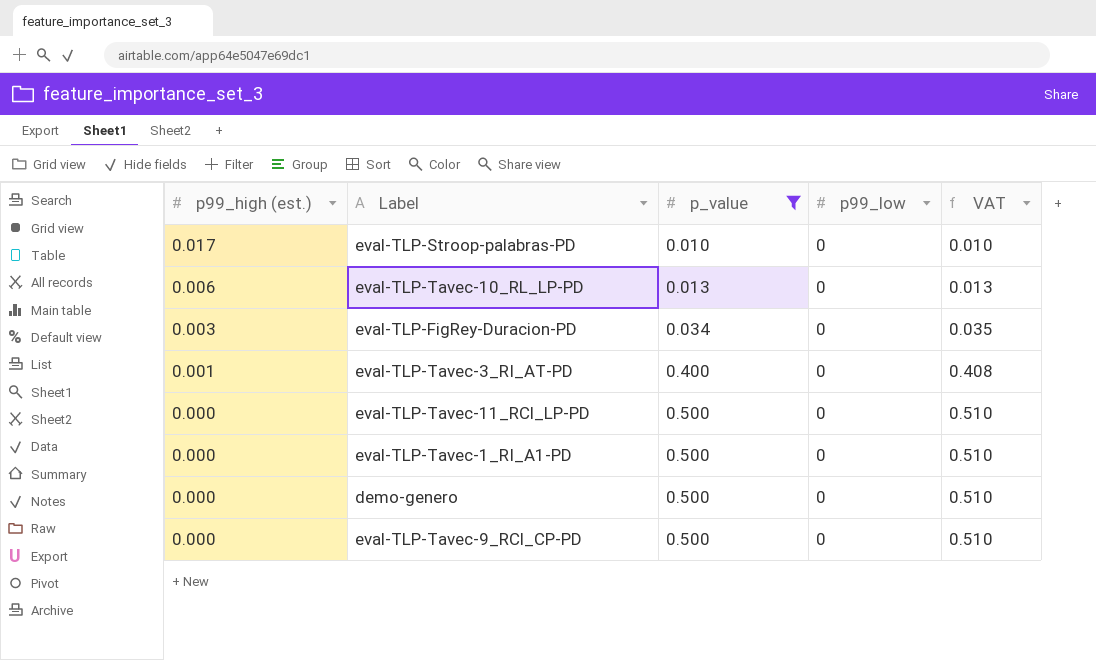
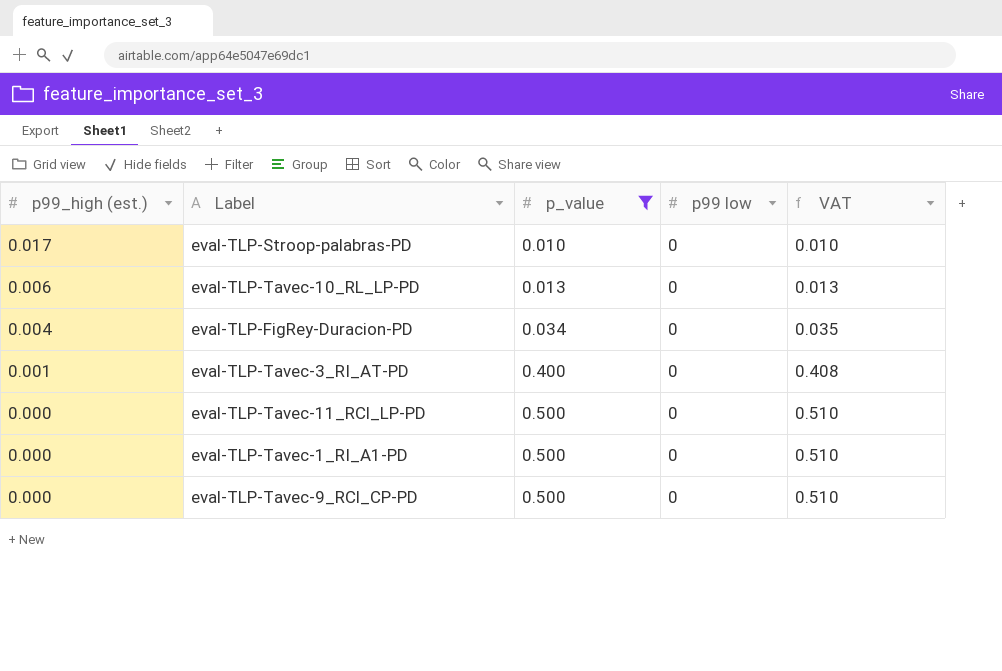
column name: p99_low -> p99 low
row demo-genero: 0.000 | 0.500 | 0 | 0.510 -> none
eval-TLP-FigRey-Duracion-PD | p99_high (est.): 0.003 -> 0.004

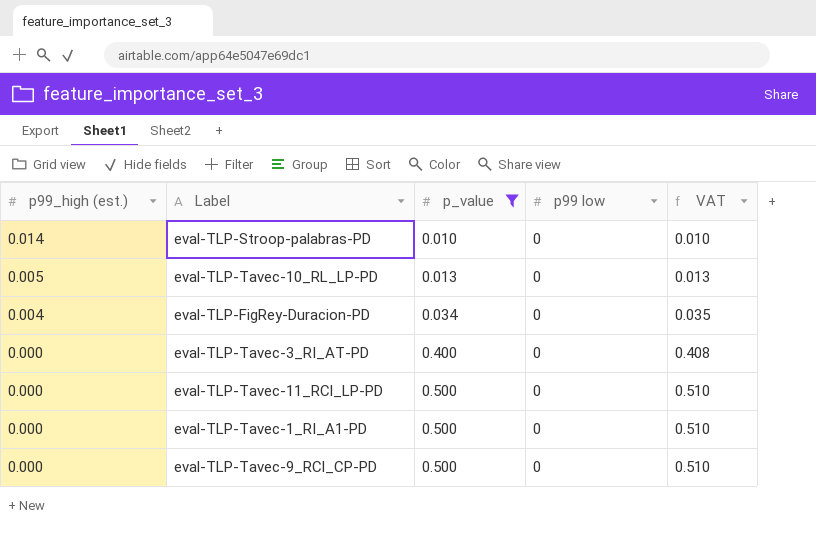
eval-TLP-Stroop-palabras-PD | p99_high (est.): 0.017 -> 0.014
eval-TLP-Tavec-10_RL_LP-PD | p99_high (est.): 0.006 -> 0.005
eval-TLP-Tavec-3_RI_AT-PD | p99_high (est.): 0.001 -> 0.000

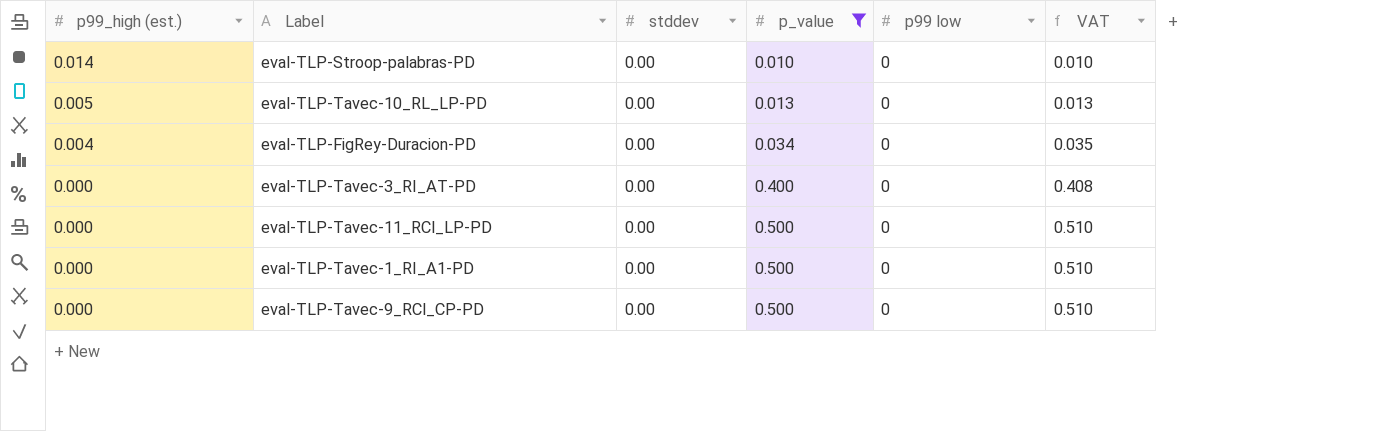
column stddev | position: none -> 3

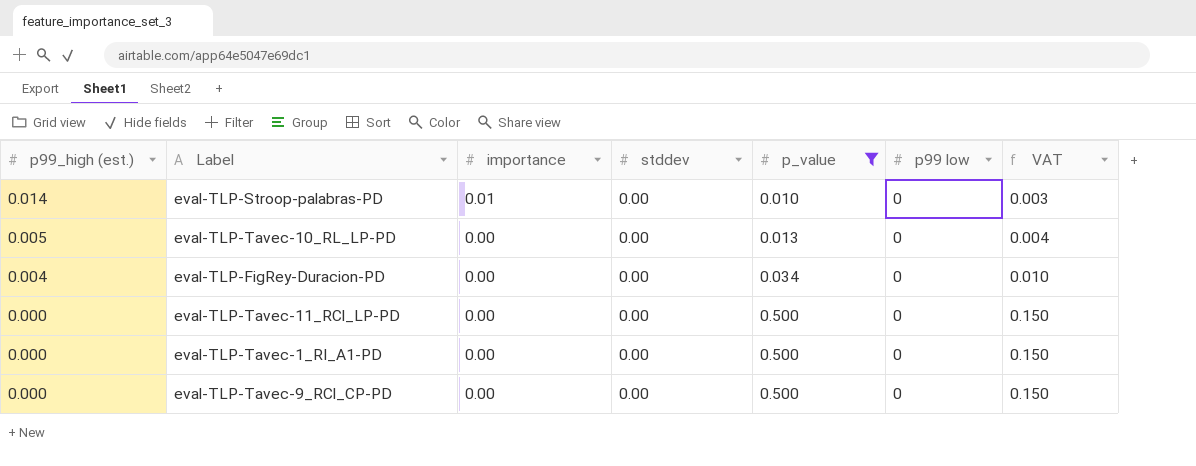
column importance | position: none -> 3
column VAT | formula: [p_value] * 1.02 -> [p_value] * 0.3
row eval-TLP-Tavec-3_RI_AT-PD: 0.000 | 0.00 | 0.400 | 0 | 0.408 -> none

